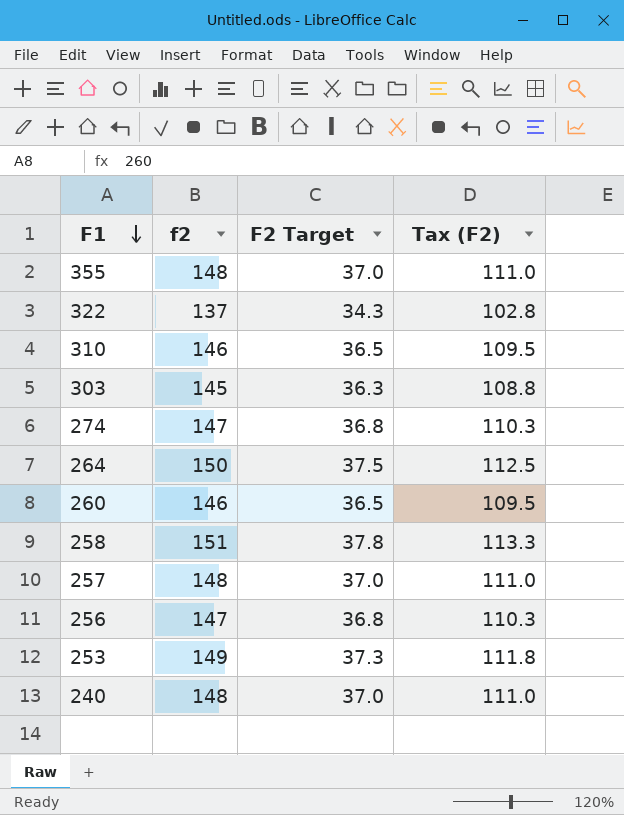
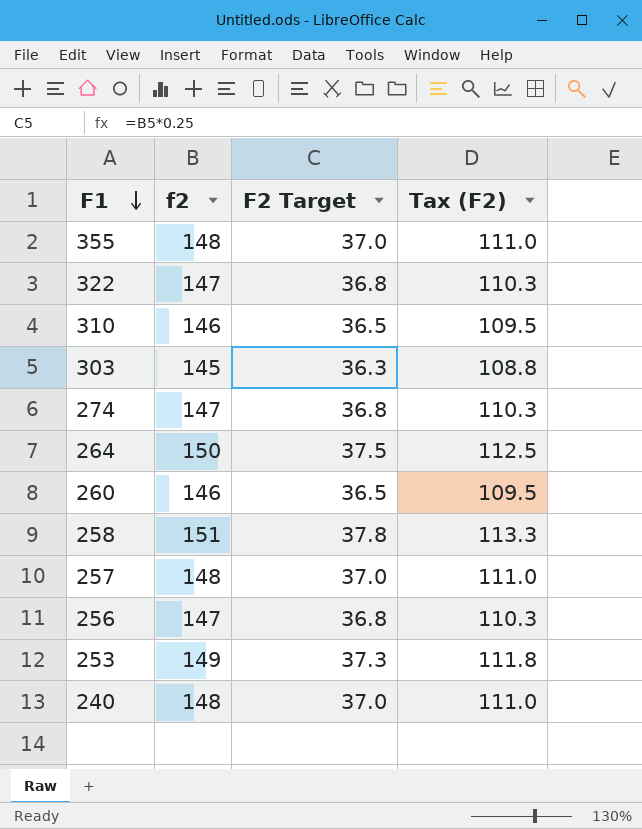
322 | f2: 137 -> 147
322 | F2 Target: 34.3 -> 36.8
322 | Tax (F2): 102.8 -> 110.3

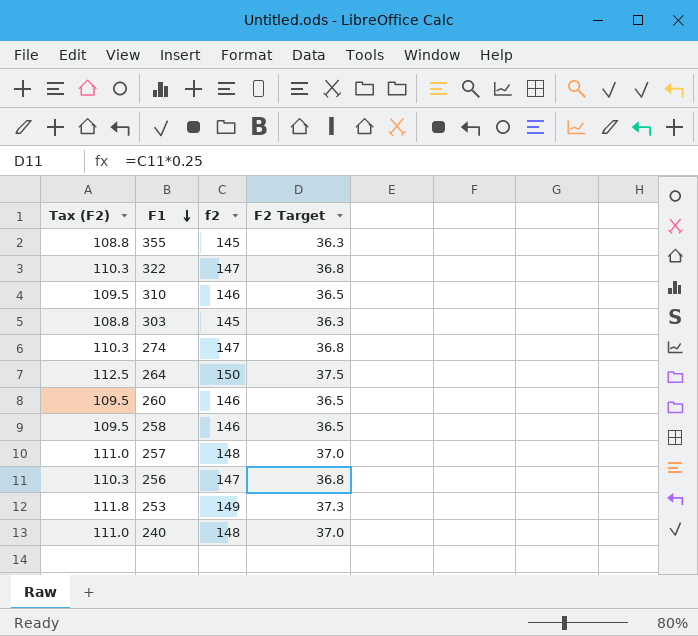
column Tax (F2) | position: 4 -> 1
355 | Tax (F2): 111.0 -> 108.8
355 | f2: 148 -> 145
355 | F2 Target: 37.0 -> 36.3
258 | Tax (F2): 113.3 -> 109.5
258 | f2: 151 -> 146
258 | F2 Target: 37.8 -> 36.5

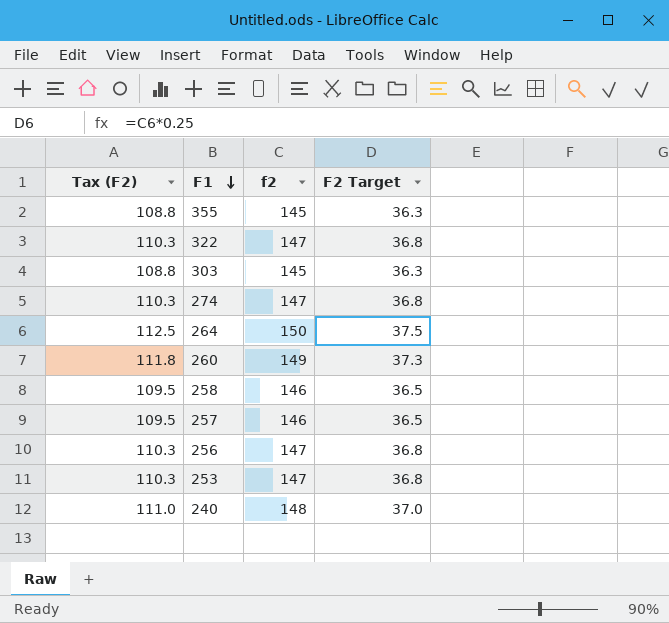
row 310: 109.5 | 146 | 36.5 -> none
260 | Tax (F2): 109.5 -> 111.8
260 | f2: 146 -> 149
260 | F2 Target: 36.5 -> 37.3
257 | Tax (F2): 111.0 -> 109.5
257 | f2: 148 -> 146
257 | F2 Target: 37.0 -> 36.5
253 | Tax (F2): 111.8 -> 110.3
253 | f2: 149 -> 147
253 | F2 Target: 37.3 -> 36.8

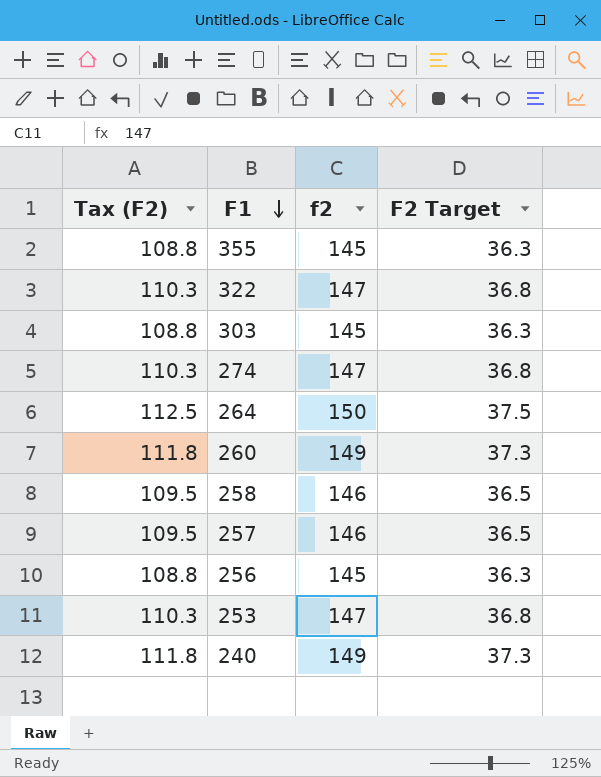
256 | Tax (F2): 110.3 -> 108.8
256 | f2: 147 -> 145
256 | F2 Target: 36.8 -> 36.3
240 | Tax (F2): 111.0 -> 111.8
240 | f2: 148 -> 149
240 | F2 Target: 37.0 -> 37.3

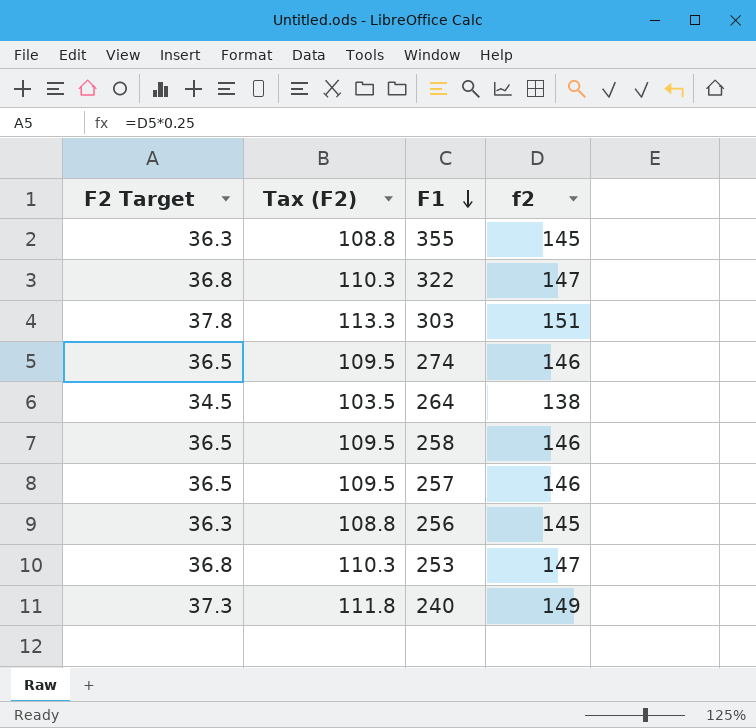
column F2 Target | position: 4 -> 1
row 260: 111.8 | 149 | 37.3 -> none
303 | F2 Target: 36.3 -> 37.8
303 | Tax (F2): 108.8 -> 113.3
303 | f2: 145 -> 151
274 | F2 Target: 36.8 -> 36.5
274 | Tax (F2): 110.3 -> 109.5
274 | f2: 147 -> 146
264 | F2 Target: 37.5 -> 34.5
264 | Tax (F2): 112.5 -> 103.5
264 | f2: 150 -> 138

